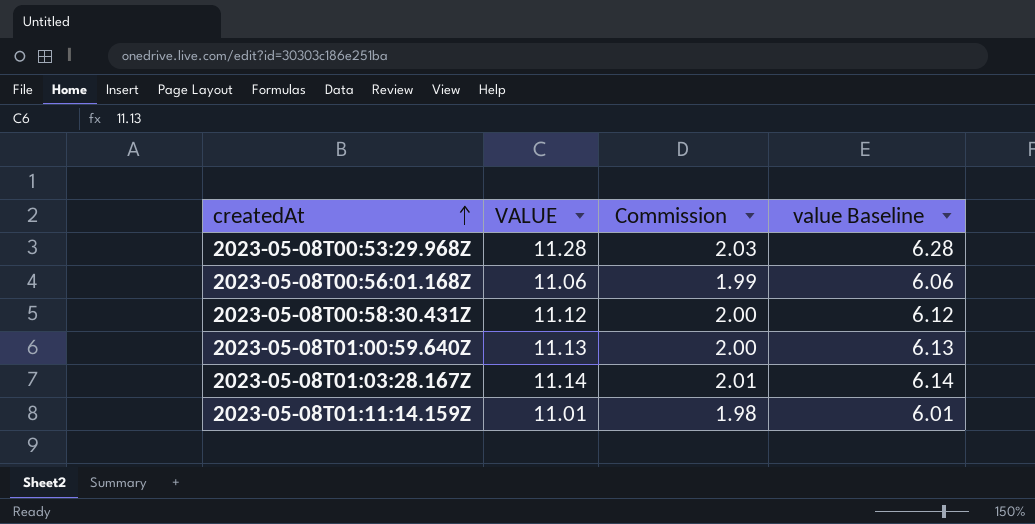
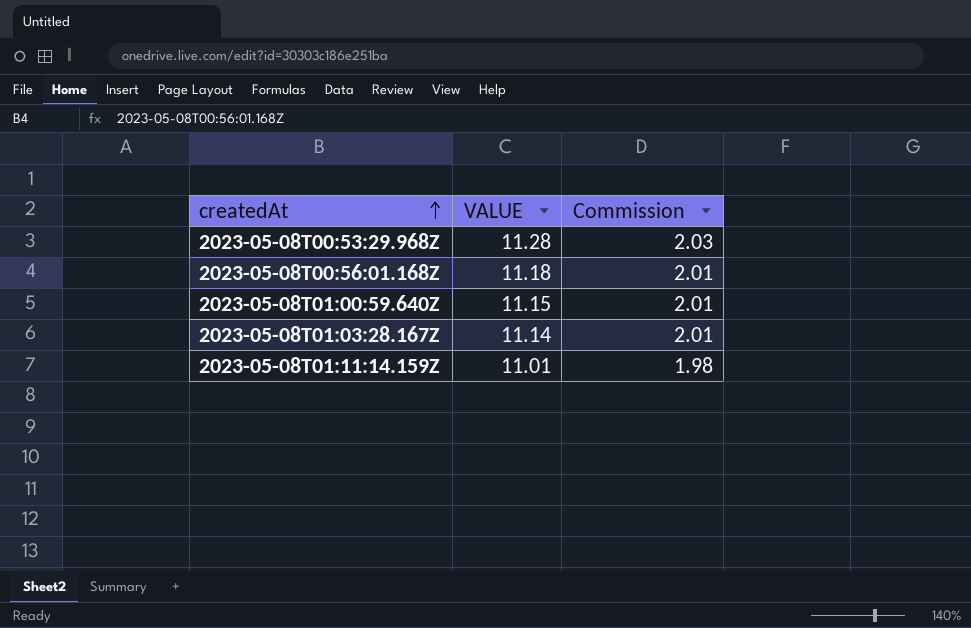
column value Baseline | formula: [VALUE] - 5 -> none
row 2023-05-08T00:58:30.431Z: 11.12 | 2.00 | 6.12 -> none
2023-05-08T00:56:01.168Z | VALUE: 11.06 -> 11.18
2023-05-08T00:56:01.168Z | Commission: 1.99 -> 2.01
2023-05-08T01:00:59.640Z | VALUE: 11.13 -> 11.15
2023-05-08T01:00:59.640Z | Commission: 2.00 -> 2.01

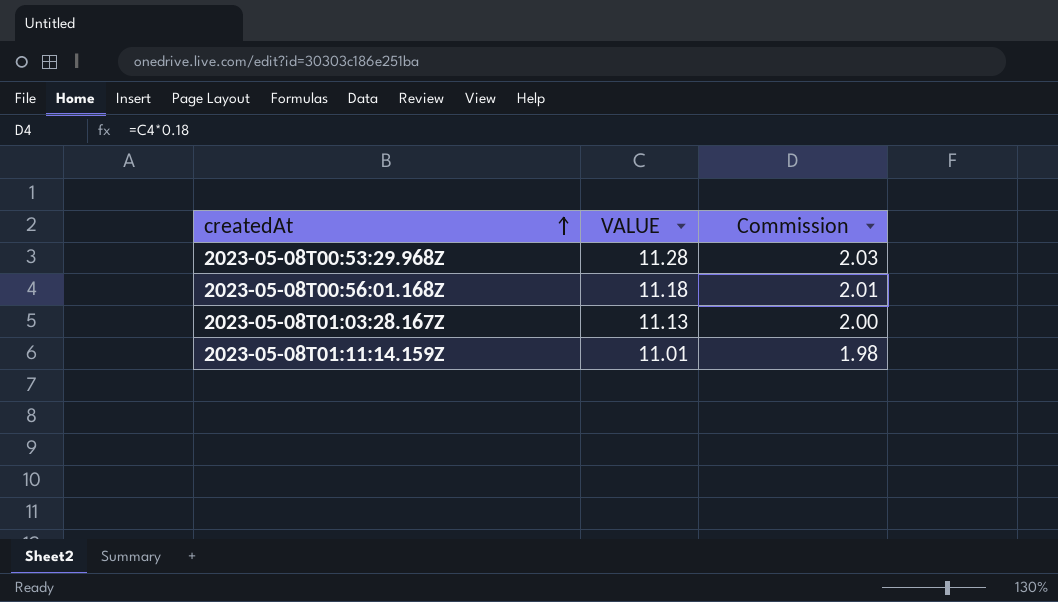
row 2023-05-08T01:00:59.640Z: 11.15 | 2.01 -> none
2023-05-08T01:03:28.167Z | VALUE: 11.14 -> 11.13
2023-05-08T01:03:28.167Z | Commission: 2.01 -> 2.00

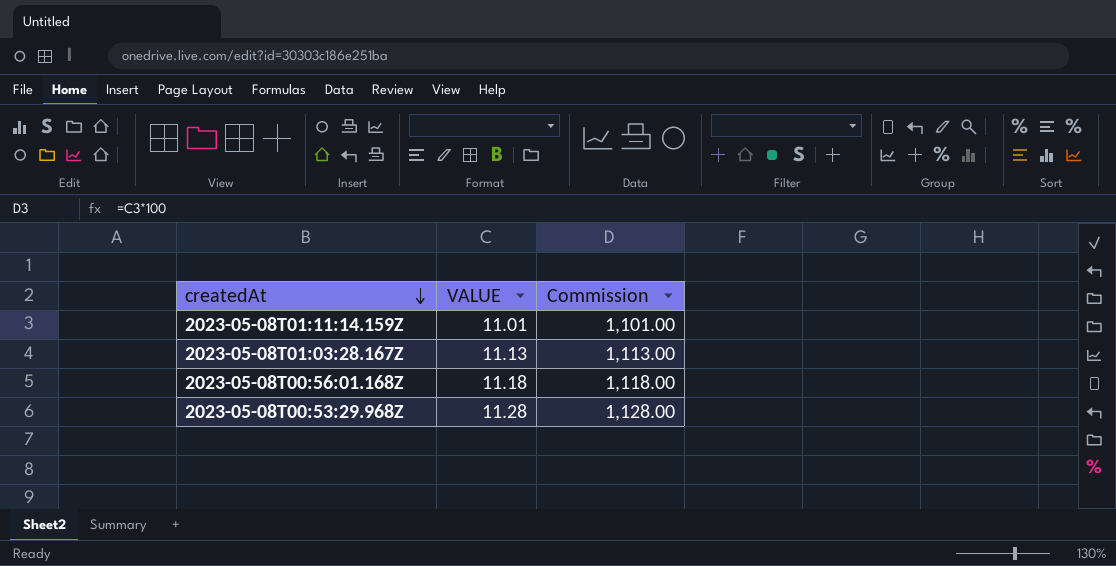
row order: createdAt ascending -> createdAt descending
column Commission | formula: [VALUE] * 0.18 -> [VALUE] * 100

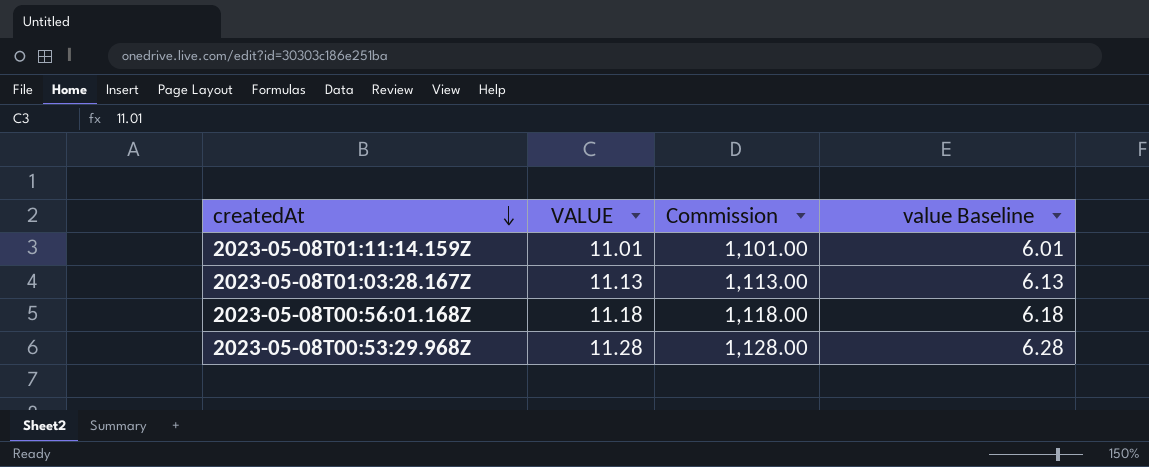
column value Baseline | formula: none -> [VALUE] - 5

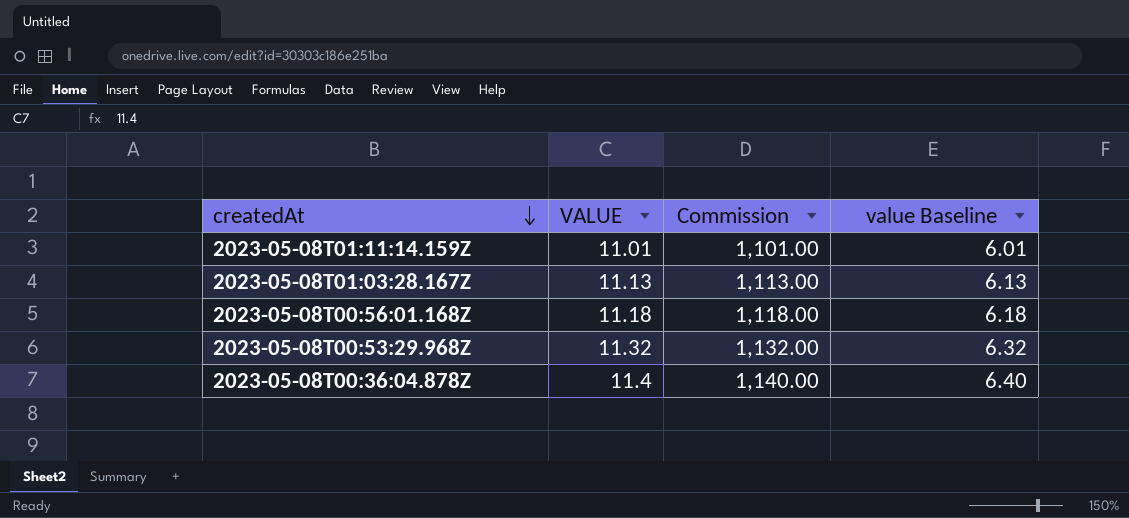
2023-05-08T00:53:29.968Z | VALUE: 11.28 -> 11.32
2023-05-08T00:53:29.968Z | Commission: 1,128.00 -> 1,132.00
2023-05-08T00:53:29.968Z | value Baseline: 6.28 -> 6.32
row 2023-05-08T00:36:04.878Z: none -> 11.4 | 1,140.00 | 6.40

